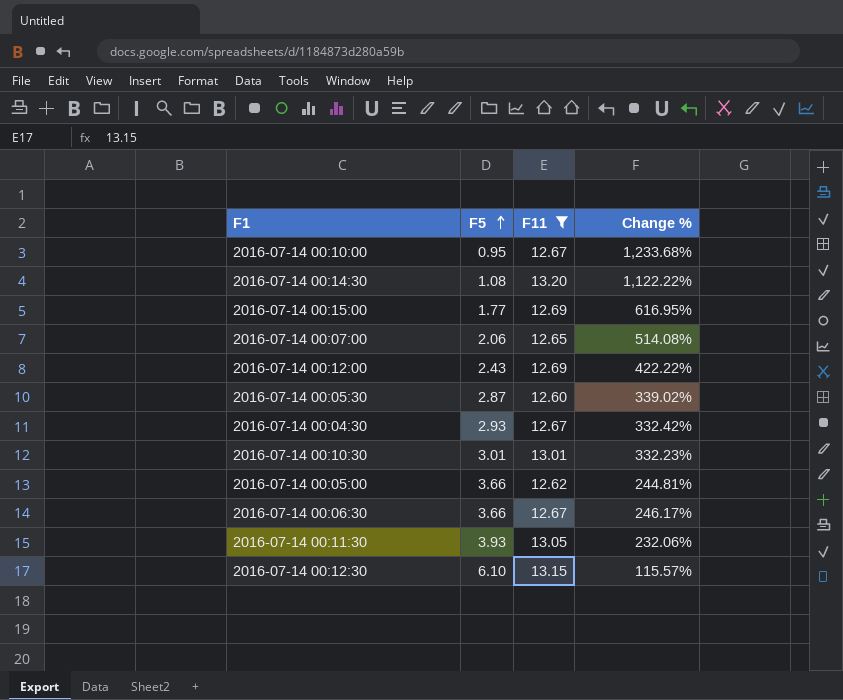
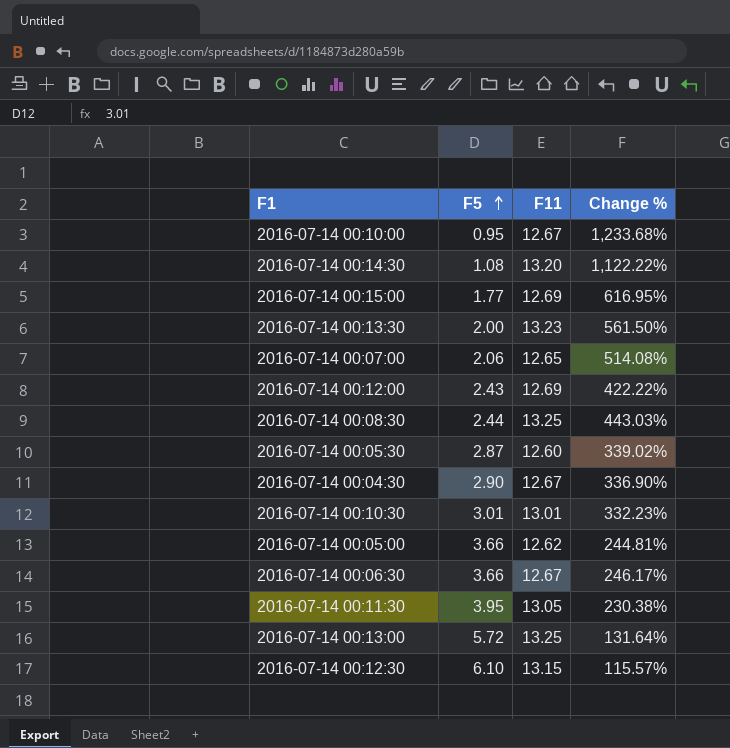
filter: F11 <= 13.20 -> none
2016-07-14 00:04:30 | F5: 2.93 -> 2.90
2016-07-14 00:04:30 | Change %: 332.42% -> 336.90%
2016-07-14 00:11:30 | F5: 3.93 -> 3.95
2016-07-14 00:11:30 | Change %: 232.06% -> 230.38%

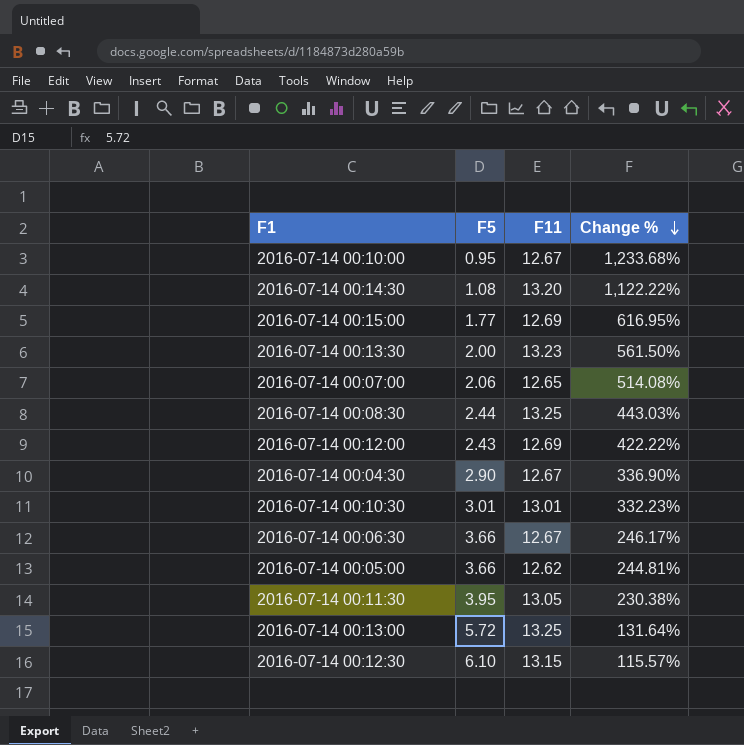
row order: F5 ascending -> Change % descending
row 2016-07-14 00:05:30: 2.87 | 12.60 | 339.02% -> none

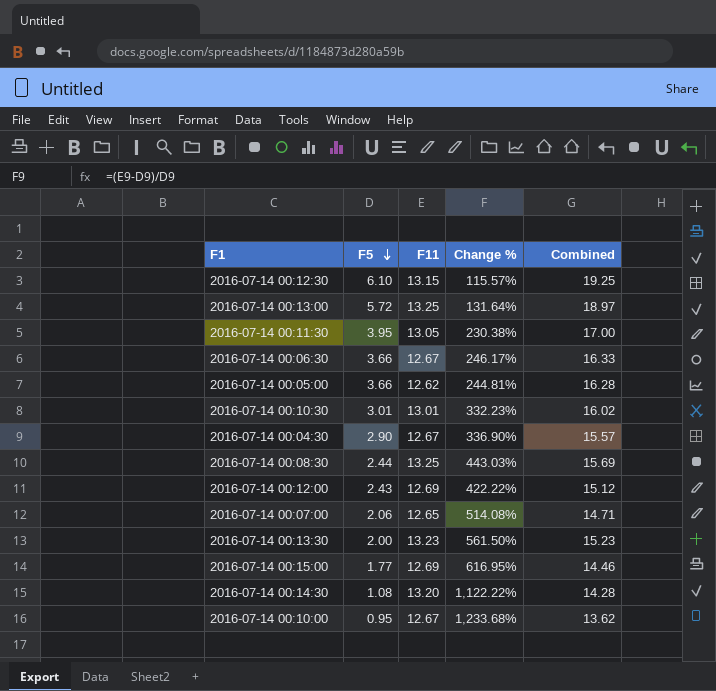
row order: Change % descending -> F5 descending
column Combined | formula: none -> [F5] + [F11]

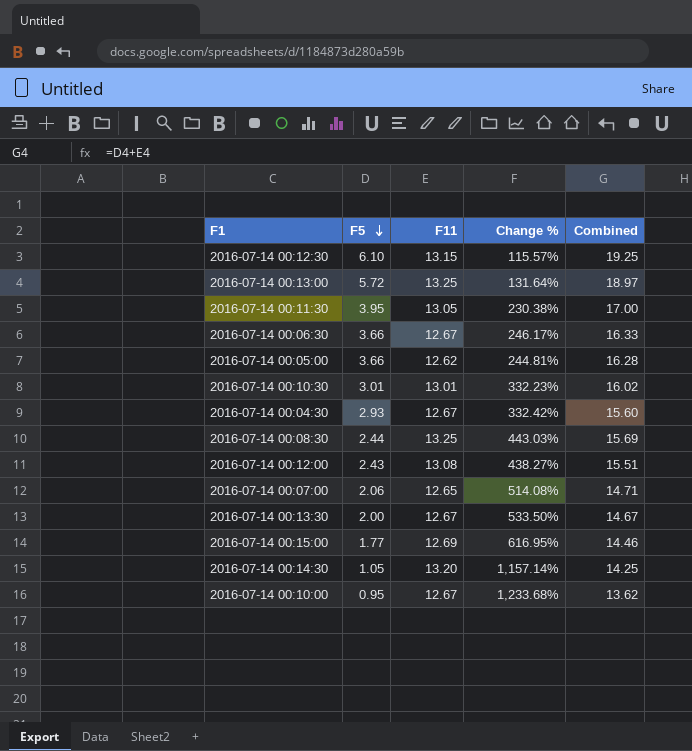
2016-07-14 00:04:30 | F5: 2.90 -> 2.93
2016-07-14 00:04:30 | Change %: 336.90% -> 332.42%
2016-07-14 00:04:30 | Combined: 15.57 -> 15.60
2016-07-14 00:12:00 | F11: 12.69 -> 13.08
2016-07-14 00:12:00 | Change %: 422.22% -> 438.27%
2016-07-14 00:12:00 | Combined: 15.12 -> 15.51
2016-07-14 00:13:30 | F11: 13.23 -> 12.67
2016-07-14 00:13:30 | Change %: 561.50% -> 533.50%
2016-07-14 00:13:30 | Combined: 15.23 -> 14.67
2016-07-14 00:14:30 | F5: 1.08 -> 1.05
2016-07-14 00:14:30 | Change %: 1,122.22% -> 1,157.14%
2016-07-14 00:14:30 | Combined: 14.28 -> 14.25

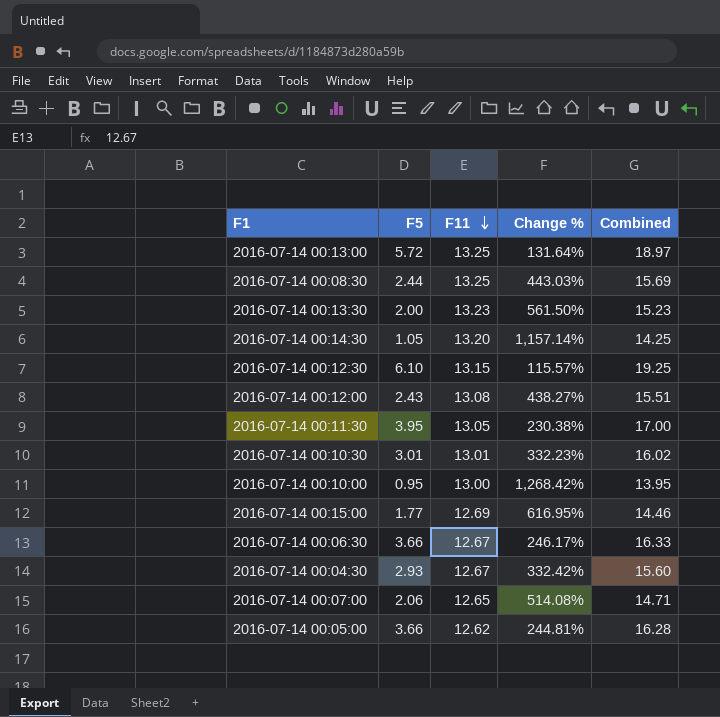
row order: F5 descending -> F11 descending
2016-07-14 00:13:30 | F11: 12.67 -> 13.23
2016-07-14 00:13:30 | Change %: 533.50% -> 561.50%
2016-07-14 00:13:30 | Combined: 14.67 -> 15.23
2016-07-14 00:10:00 | F11: 12.67 -> 13.00
2016-07-14 00:10:00 | Change %: 1,233.68% -> 1,268.42%
2016-07-14 00:10:00 | Combined: 13.62 -> 13.95

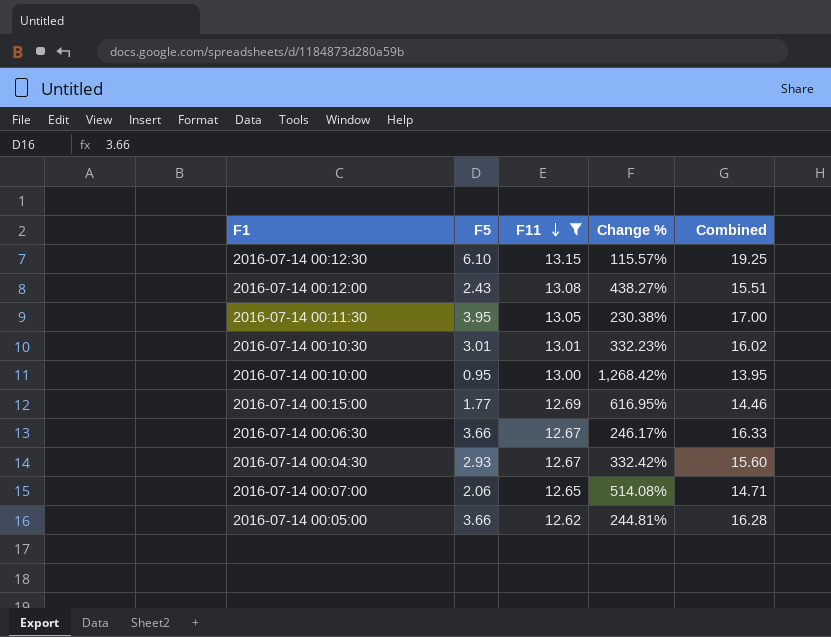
filter: none -> F11 <= 13.15

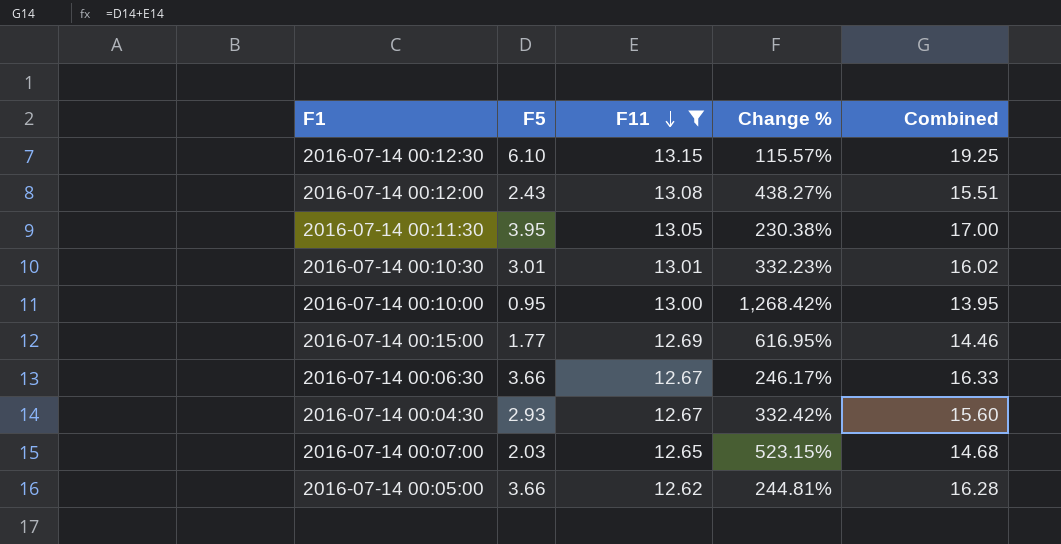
2016-07-14 00:07:00 | F5: 2.06 -> 2.03
2016-07-14 00:07:00 | Change %: 514.08% -> 523.15%
2016-07-14 00:07:00 | Combined: 14.71 -> 14.68

